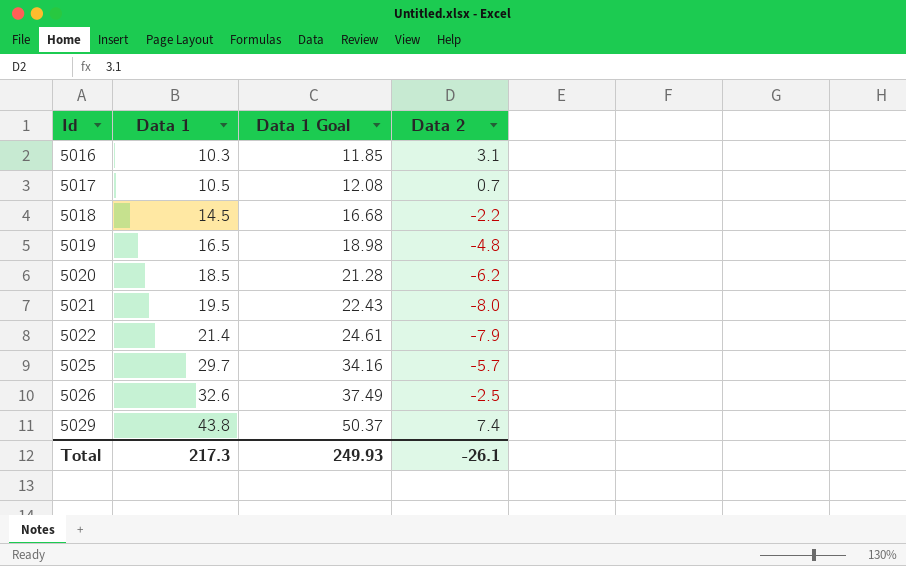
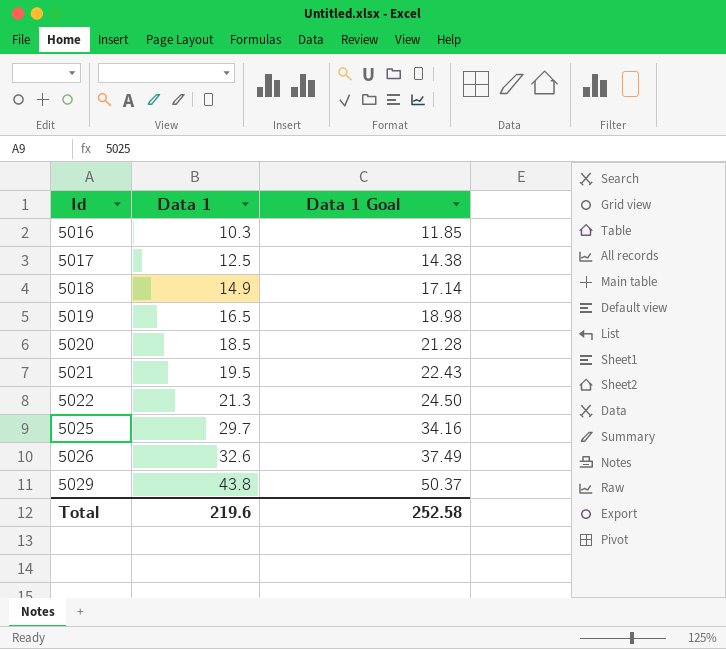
column Data 2 | position: 4 -> none
5017 | Data 1: 10.5 -> 12.5
5017 | Data 1 Goal: 12.08 -> 14.38
5018 | Data 1: 14.5 -> 14.9
5018 | Data 1 Goal: 16.68 -> 17.14
5022 | Data 1: 21.4 -> 21.3
5022 | Data 1 Goal: 24.61 -> 24.50
Total | Data 1: 217.3 -> 219.6
Total | Data 1 Goal: 249.93 -> 252.58

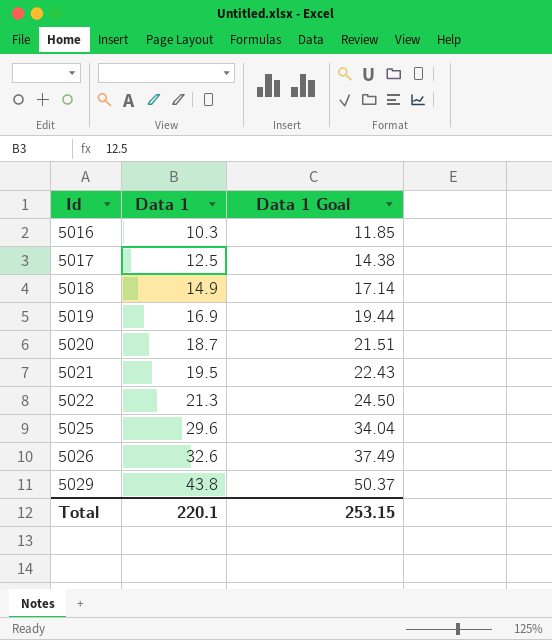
5019 | Data 1: 16.5 -> 16.9
5019 | Data 1 Goal: 18.98 -> 19.44
5020 | Data 1: 18.5 -> 18.7
5020 | Data 1 Goal: 21.28 -> 21.51
5025 | Data 1: 29.7 -> 29.6
5025 | Data 1 Goal: 34.16 -> 34.04
Total | Data 1: 219.6 -> 220.1
Total | Data 1 Goal: 252.58 -> 253.15

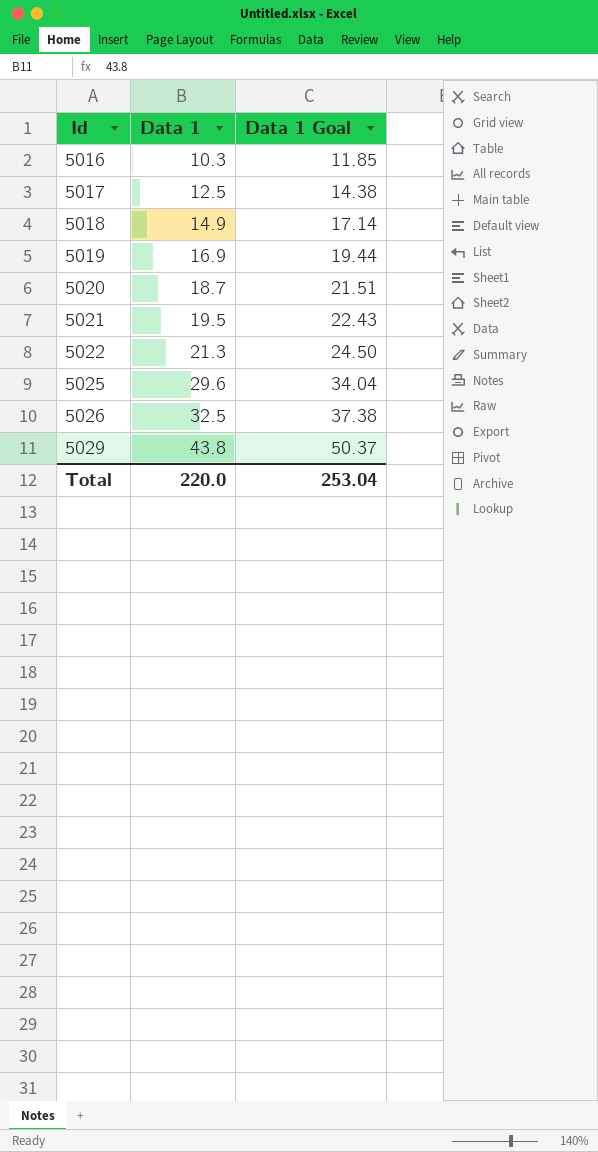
5026 | Data 1: 32.6 -> 32.5
5026 | Data 1 Goal: 37.49 -> 37.38
Total | Data 1: 220.1 -> 220.0
Total | Data 1 Goal: 253.15 -> 253.04

